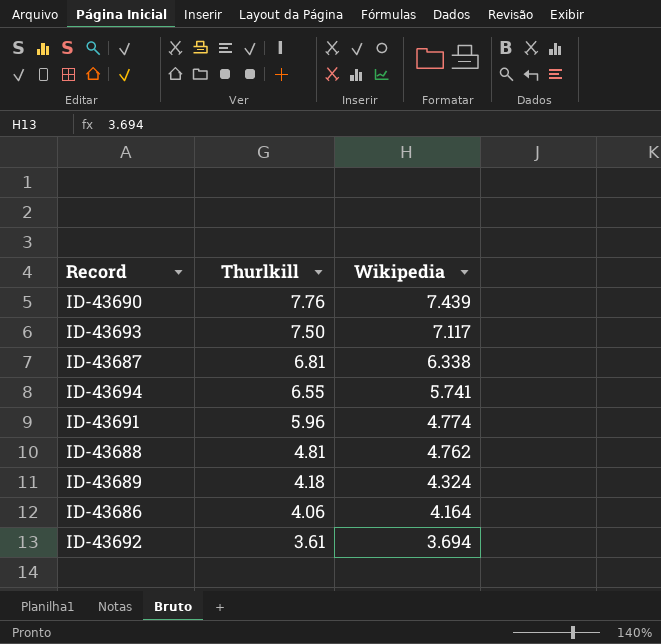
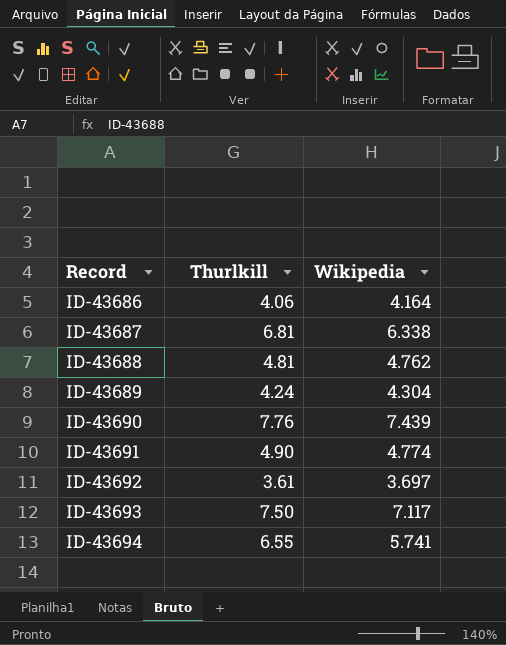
row order: Thurlkill descending -> Record ascending
ID-43689 | Thurlkill: 4.18 -> 4.24
ID-43689 | Wikipedia: 4.324 -> 4.304
ID-43691 | Thurlkill: 5.96 -> 4.90
ID-43692 | Wikipedia: 3.694 -> 3.697

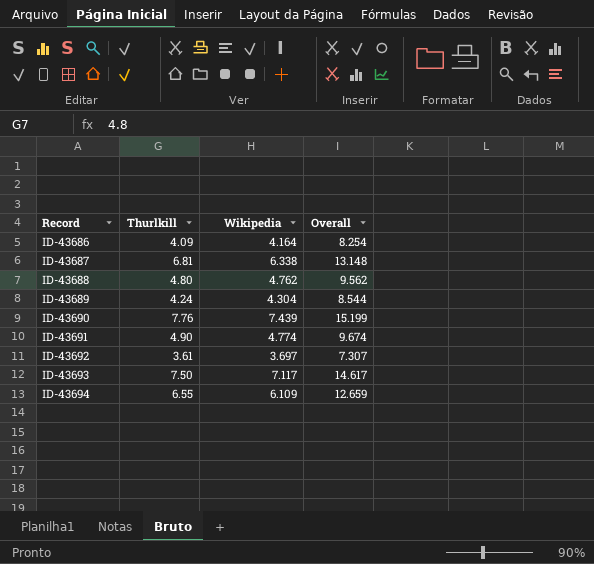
column Overall | formula: none -> [Thurlkill] + [Wikipedia]
ID-43686 | Thurlkill: 4.06 -> 4.09
ID-43688 | Thurlkill: 4.81 -> 4.80
ID-43694 | Wikipedia: 5.741 -> 6.109

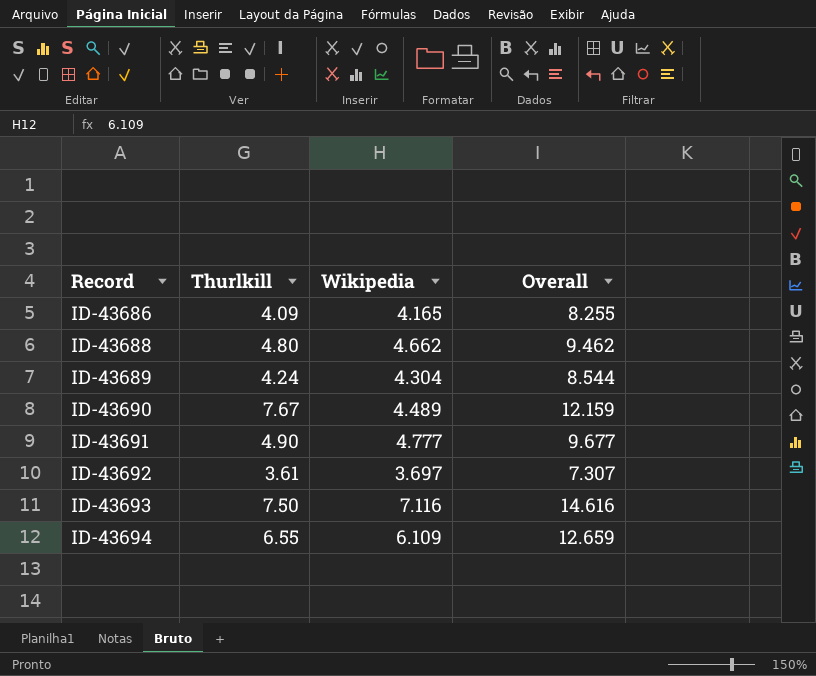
row ID-43687: 6.81 | 6.338 | 13.148 -> none
ID-43686 | Wikipedia: 4.164 -> 4.165
ID-43686 | Overall: 8.254 -> 8.255
ID-43688 | Wikipedia: 4.762 -> 4.662
ID-43688 | Overall: 9.562 -> 9.462
ID-43690 | Thurlkill: 7.76 -> 7.67
ID-43690 | Wikipedia: 7.439 -> 4.489
ID-43690 | Overall: 15.199 -> 12.159
ID-43691 | Wikipedia: 4.774 -> 4.777
ID-43691 | Overall: 9.674 -> 9.677
ID-43693 | Wikipedia: 7.117 -> 7.116
ID-43693 | Overall: 14.617 -> 14.616

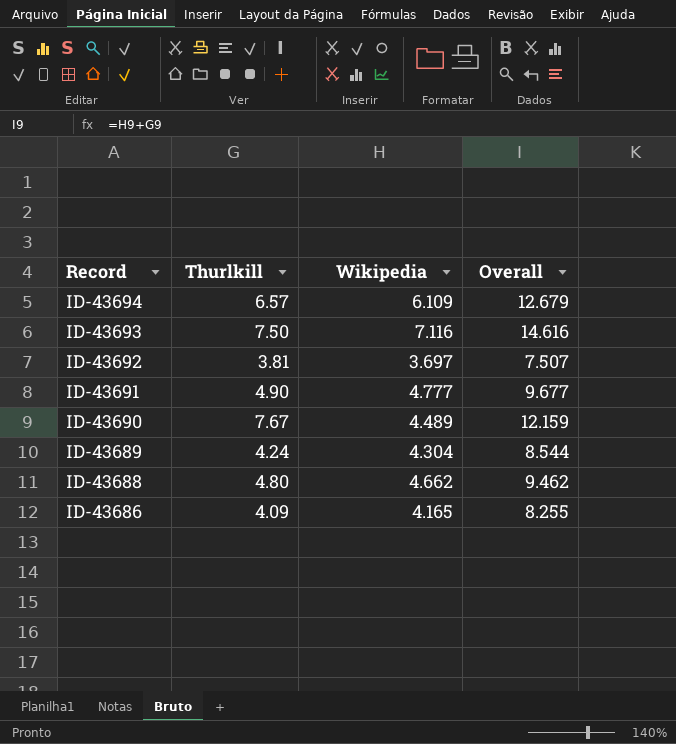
row order: Record ascending -> Record descending
ID-43694 | Thurlkill: 6.55 -> 6.57
ID-43694 | Overall: 12.659 -> 12.679
ID-43692 | Thurlkill: 3.61 -> 3.81
ID-43692 | Overall: 7.307 -> 7.507

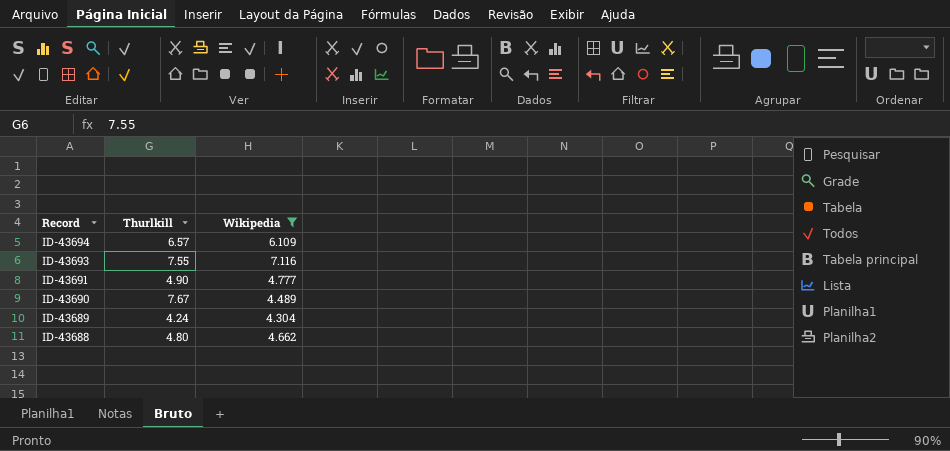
filter: none -> Wikipedia >= 4.304
column Overall | formula: [Thurlkill] + [Wikipedia] -> none
ID-43693 | Thurlkill: 7.50 -> 7.55

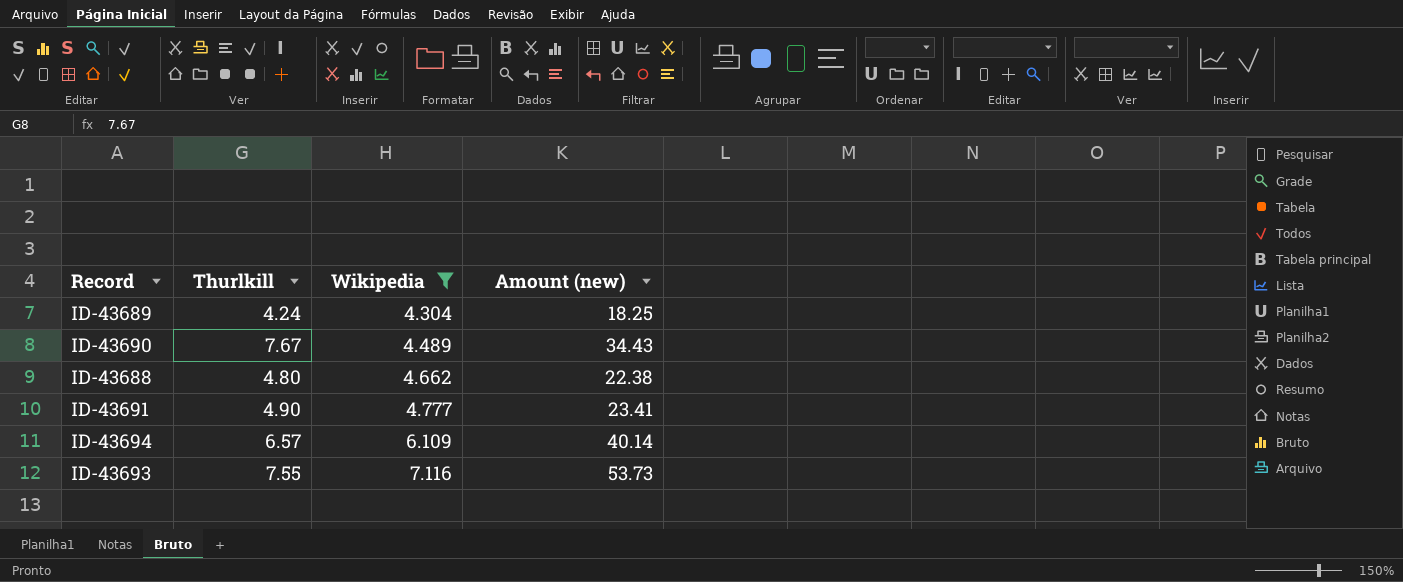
row order: Record descending -> Wikipedia ascending
column Amount (new) | formula: none -> [Thurlkill] * [Wikipedia]

